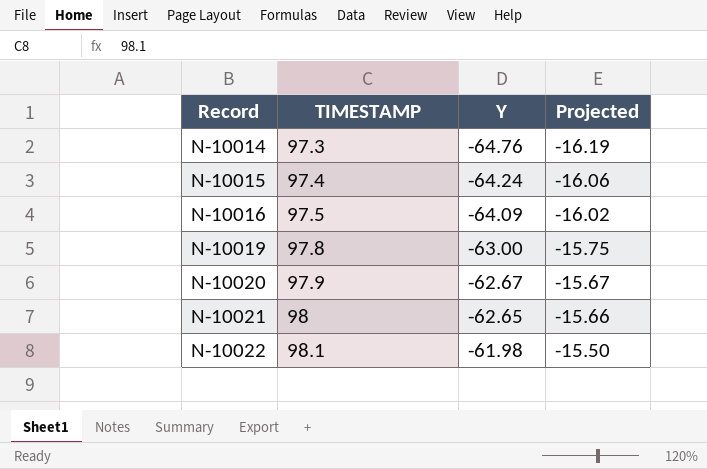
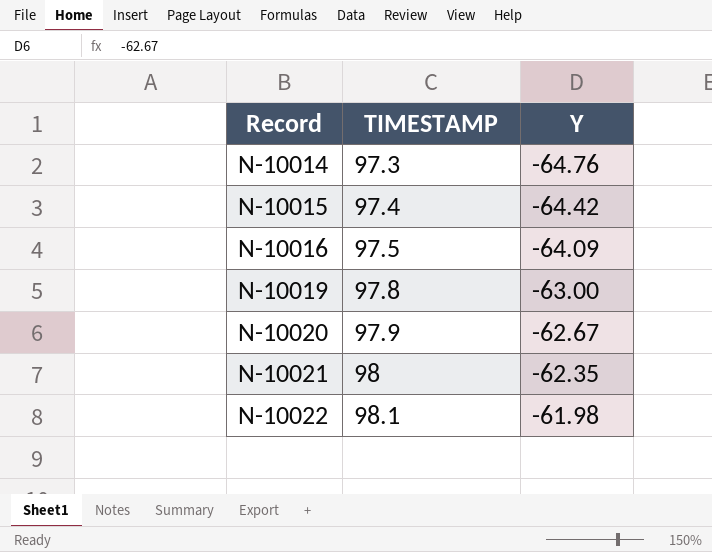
column Projected | formula: [Y] * 0.25 -> none
N-10015 | Y: -64.24 -> -64.42
N-10021 | Y: -62.65 -> -62.35

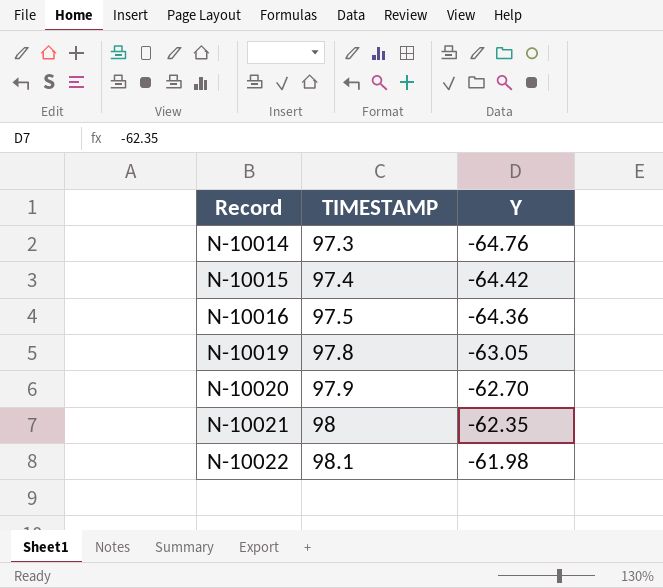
N-10016 | Y: -64.09 -> -64.36
N-10019 | Y: -63.00 -> -63.05
N-10020 | Y: -62.67 -> -62.70

